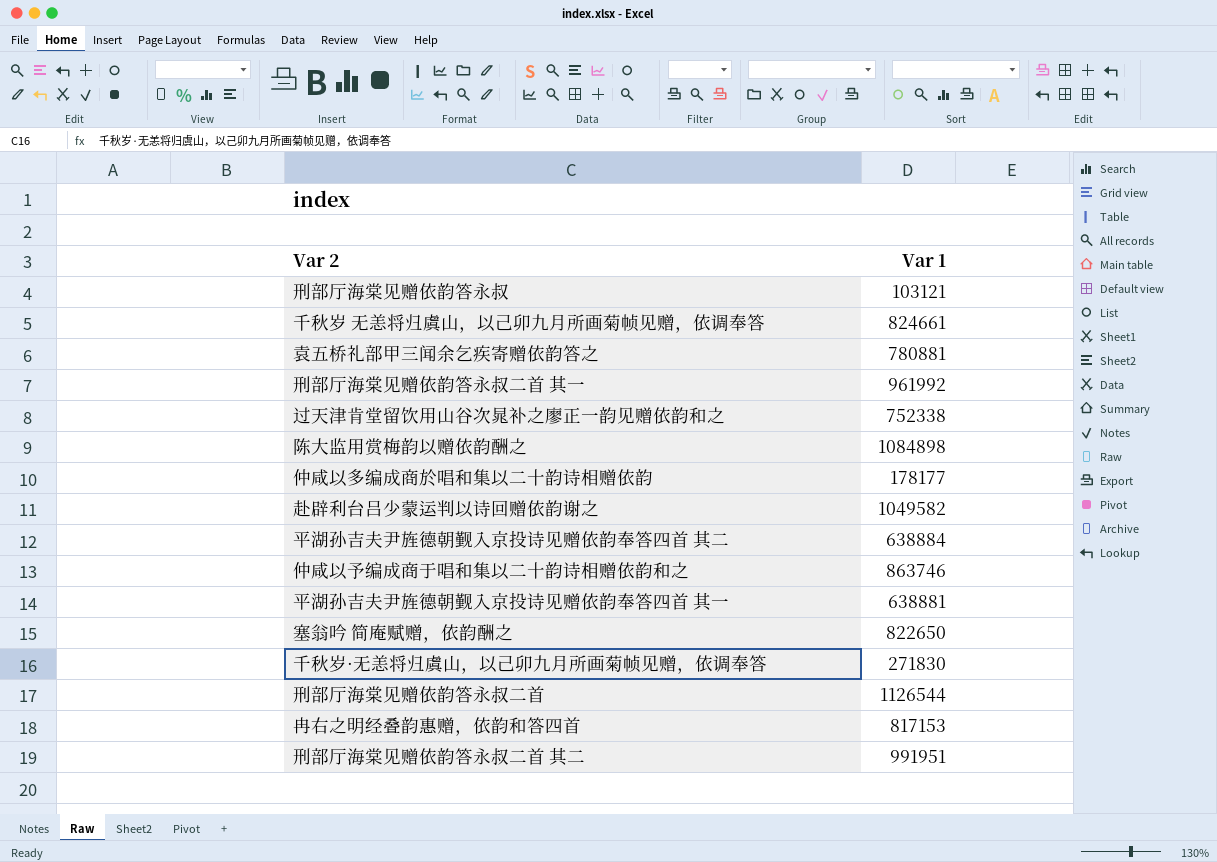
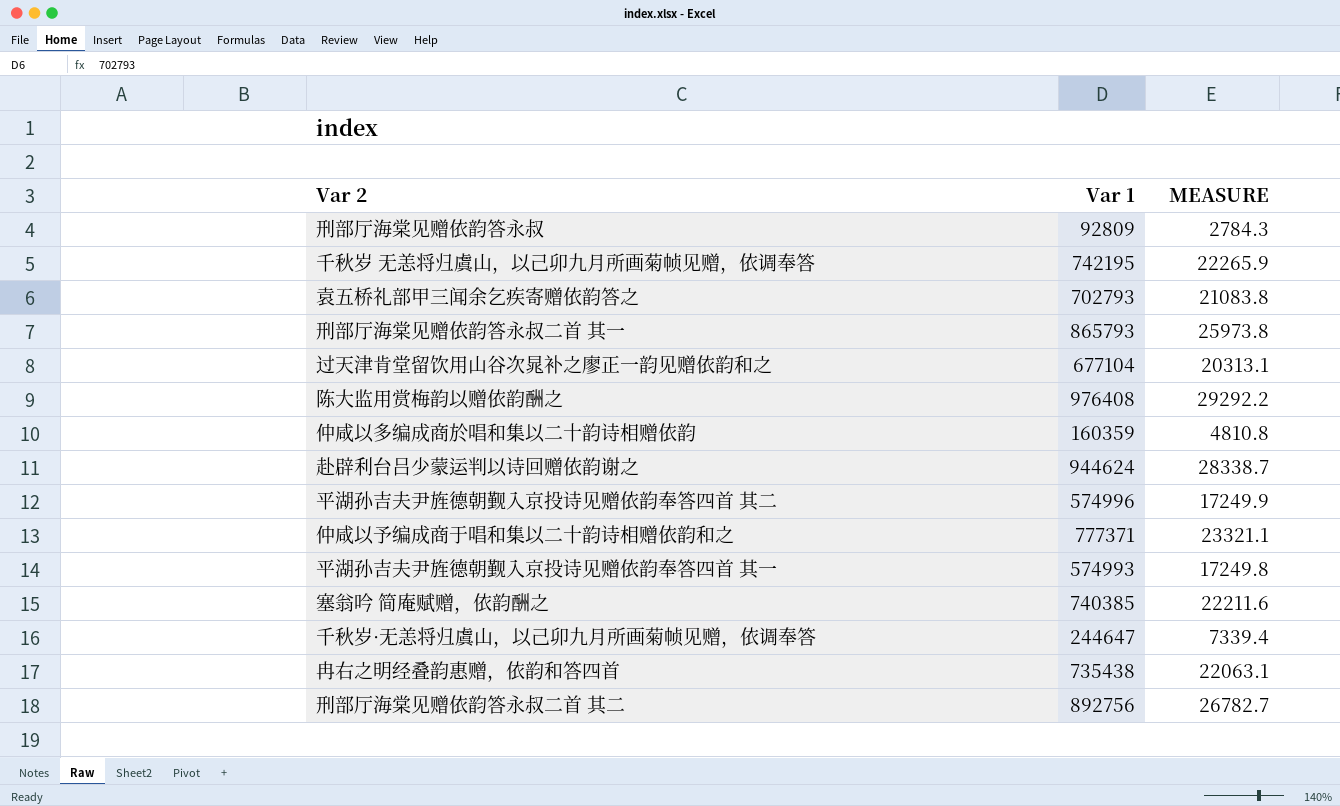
column MEASURE | formula: none -> [Var 1] * 0.03
row 刑部厅海棠见赠依韵答永叔二首: 1126544 -> none
刑部厅海棠见赠依韵答永叔 | Var 1: 103121 -> 92809
千秋岁 无恙将归虞山，以己卯九月所画菊帧见赠，依调奉答 | Var 1: 824661 -> 742195
袁五桥礼部甲三闻余乞疾寄赠依韵答之 | Var 1: 780881 -> 702793
刑部厅海棠见赠依韵答永叔二首 其一 | Var 1: 961992 -> 865793
过天津肯堂留饮用山谷次晁补之廖正一韵见赠依韵和之 | Var 1: 752338 -> 677104
陈大监用赏梅韵以赠依韵酬之 | Var 1: 1084898 -> 976408
仲咸以多编成商於唱和集以二十韵诗相赠依韵 | Var 1: 178177 -> 160359
赴辟利台吕少蒙运判以诗回赠依韵谢之 | Var 1: 1049582 -> 944624
平湖孙吉夫尹旌德朝觐入京投诗见赠依韵奉答四首 其二 | Var 1: 638884 -> 574996
仲咸以予编成商于唱和集以二十韵诗相赠依韵和之 | Var 1: 863746 -> 777371
平湖孙吉夫尹旌德朝觐入京投诗见赠依韵奉答四首 其一 | Var 1: 638881 -> 574993
塞翁吟 简庵赋赠，依韵酬之 | Var 1: 822650 -> 740385
千秋岁·无恙将归虞山，以己卯九月所画菊帧见赠，依调奉答 | Var 1: 271830 -> 244647
冉右之明经叠韵惠赠，依韵和答四首 | Var 1: 817153 -> 735438
刑部厅海棠见赠依韵答永叔二首 其二 | Var 1: 991951 -> 892756

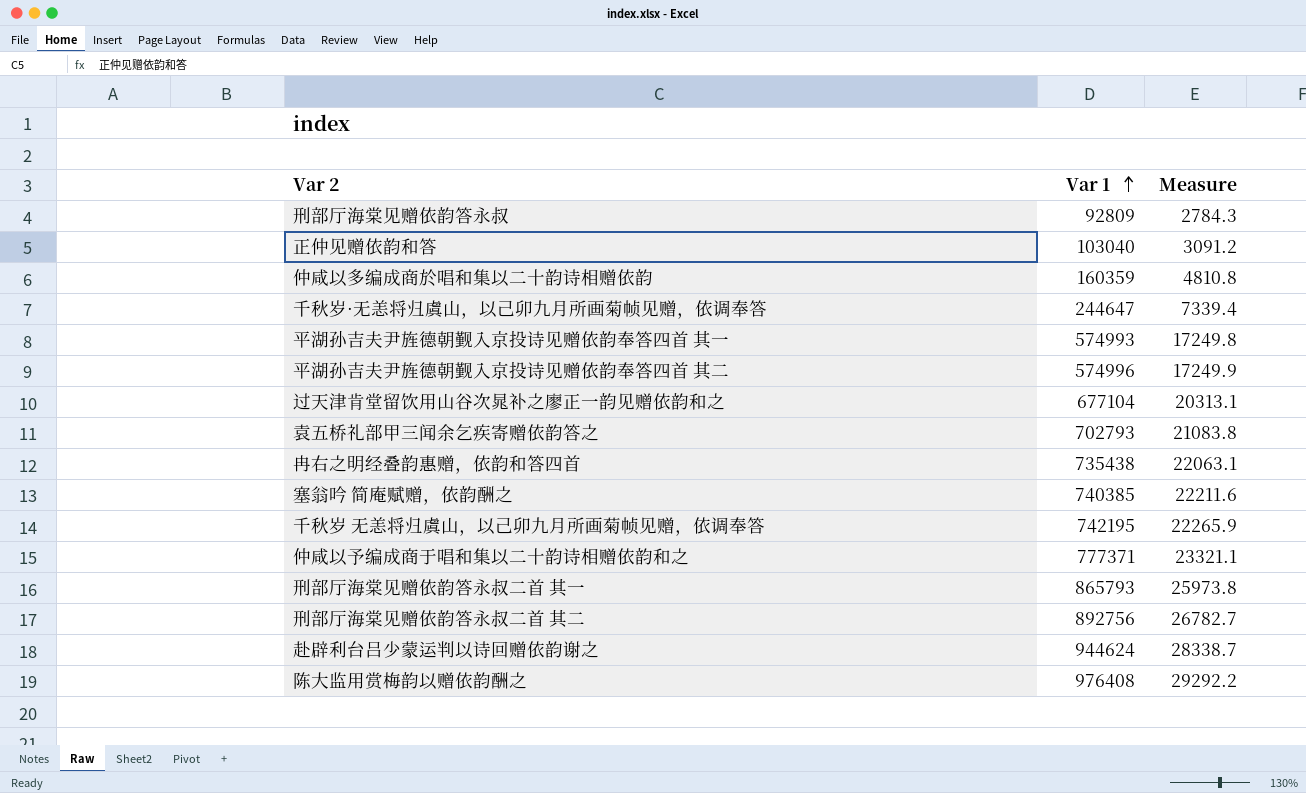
row order: none -> Var 1 ascending
column name: MEASURE -> Measure
row 正仲见赠依韵和答: none -> 103040 | 3091.2

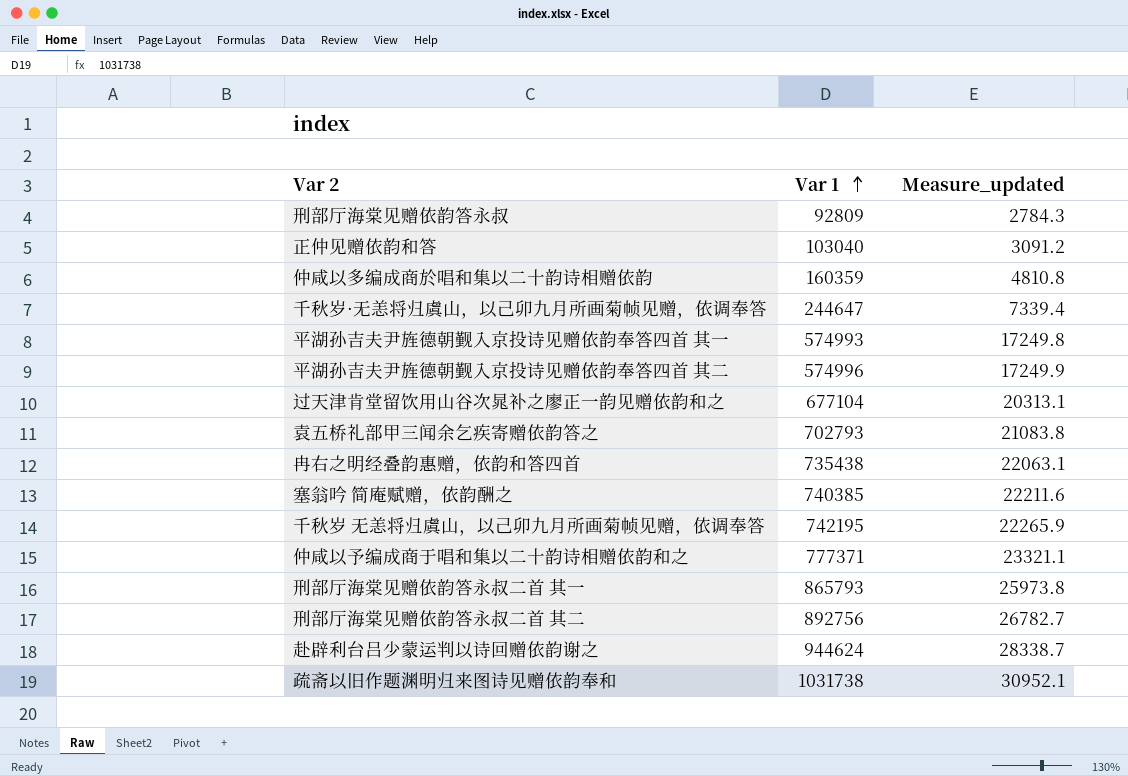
column name: Measure -> Measure_updated
row 陈大监用赏梅韵以赠依韵酬之: 976408 | 29292.2 -> none
row 疏斋以旧作题渊明归来图诗见赠依韵奉和: none -> 1031738 | 30952.1

